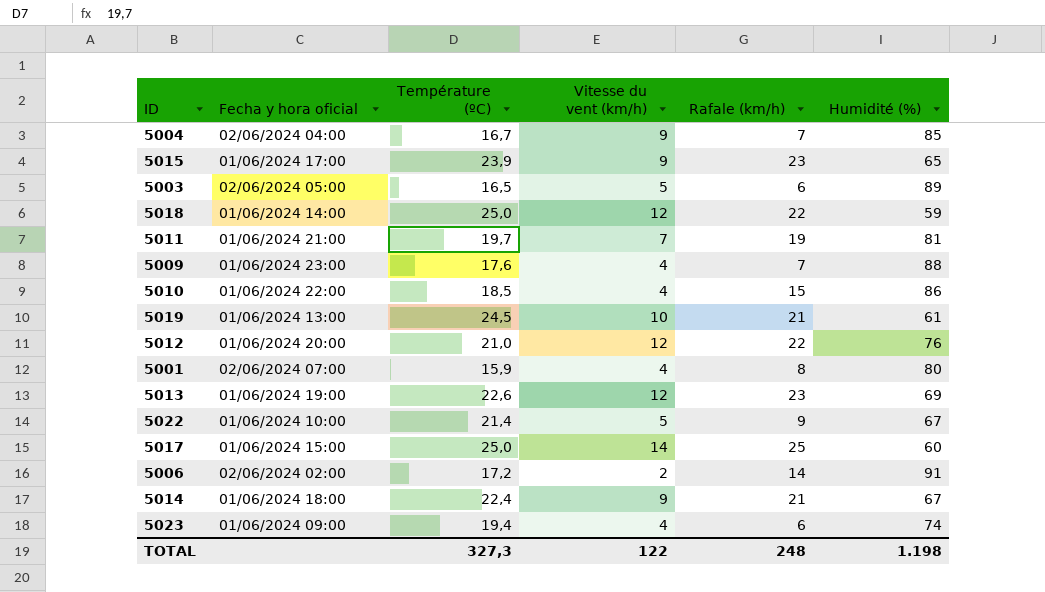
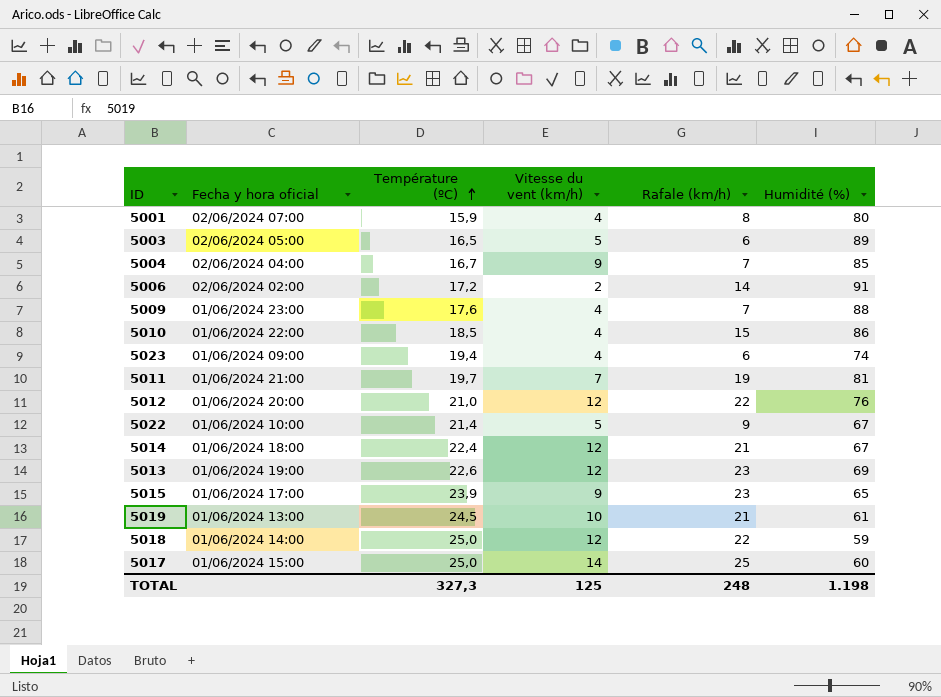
row order: none -> Température (ºC) ascending
5014 | Vitesse du vent (km/h): 9 -> 12
TOTAL | Vitesse du vent (km/h): 122 -> 125

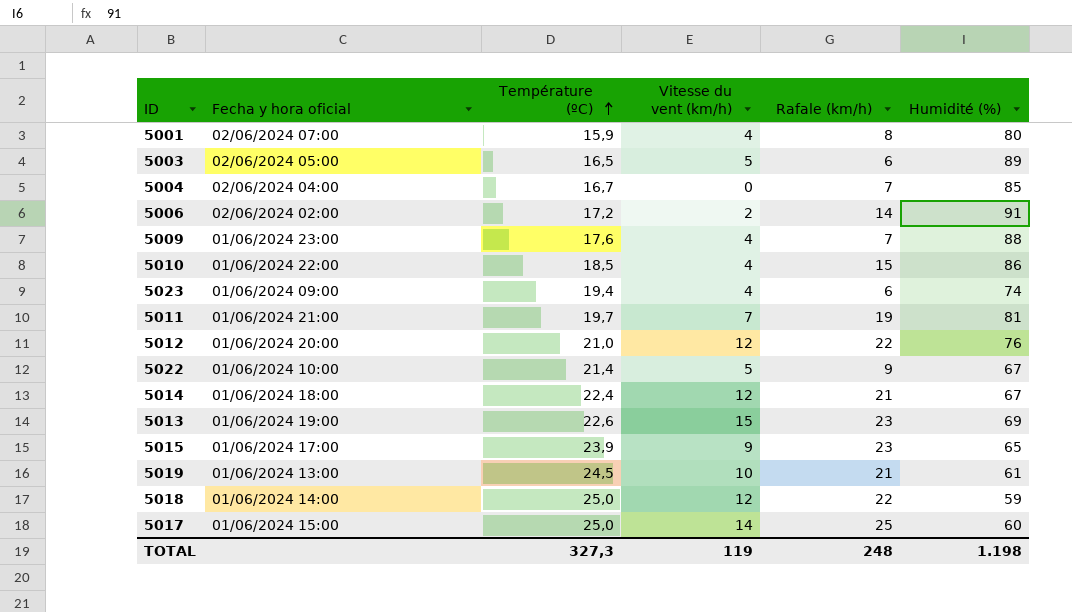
5004 | Vitesse du vent (km/h): 9 -> 0
5013 | Vitesse du vent (km/h): 12 -> 15
TOTAL | Vitesse du vent (km/h): 125 -> 119

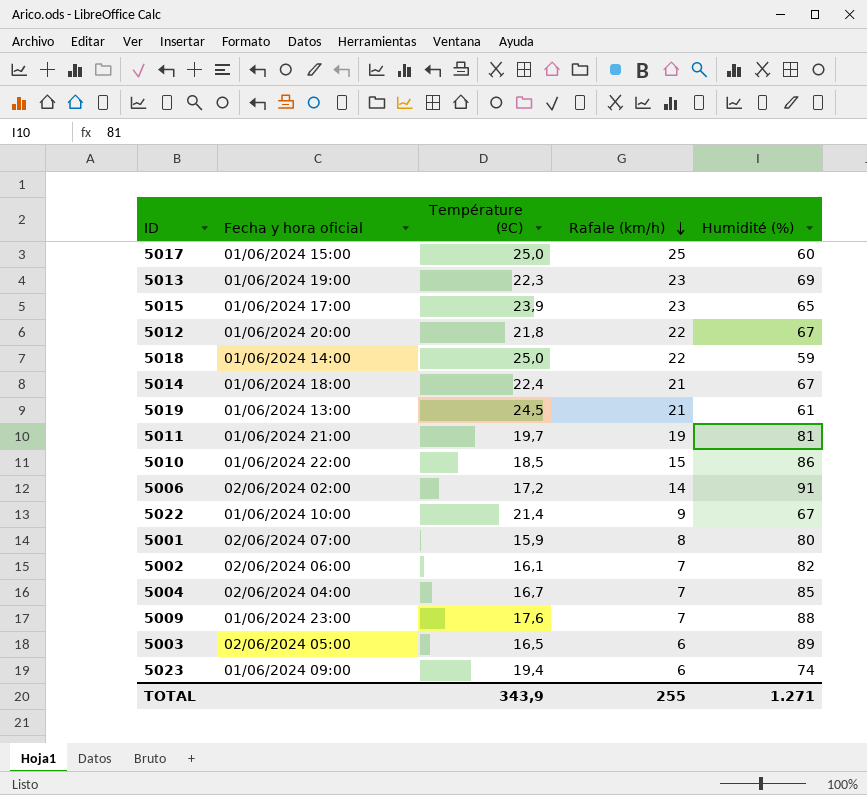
row order: Température (ºC) ascending -> Rafale (km/h) descending
column Vitesse du vent (km/h) | position: 4 -> none
5013 | Température (ºC): 22,6 -> 22,3
5012 | Température (ºC): 21,0 -> 21,8
5012 | Humidité (%): 76 -> 67
row 5002: none -> 02/06/2024 06:00 | 16,1 | 7 | 82
TOTAL | Température (ºC): 327,3 -> 343,9
TOTAL | Rafale (km/h): 248 -> 255
TOTAL | Humidité (%): 1.198 -> 1.271

